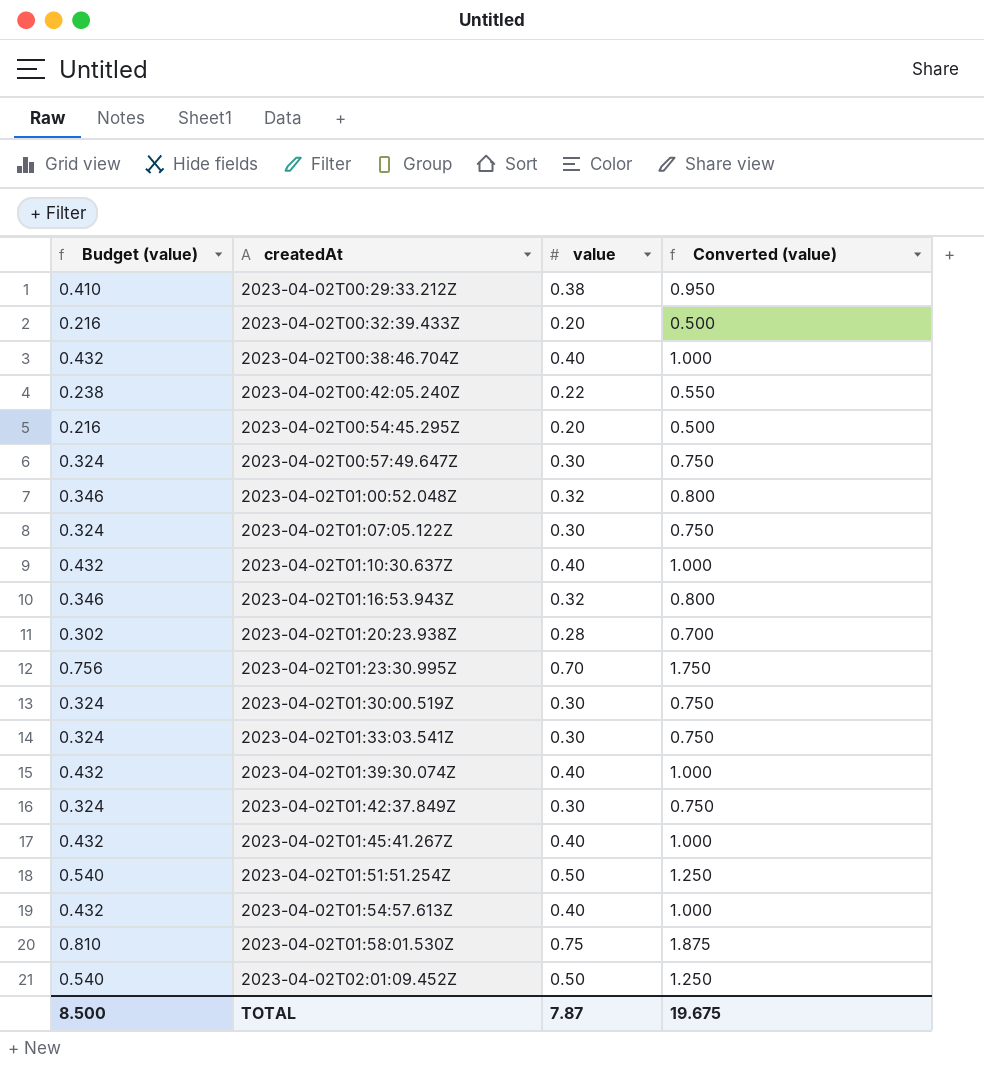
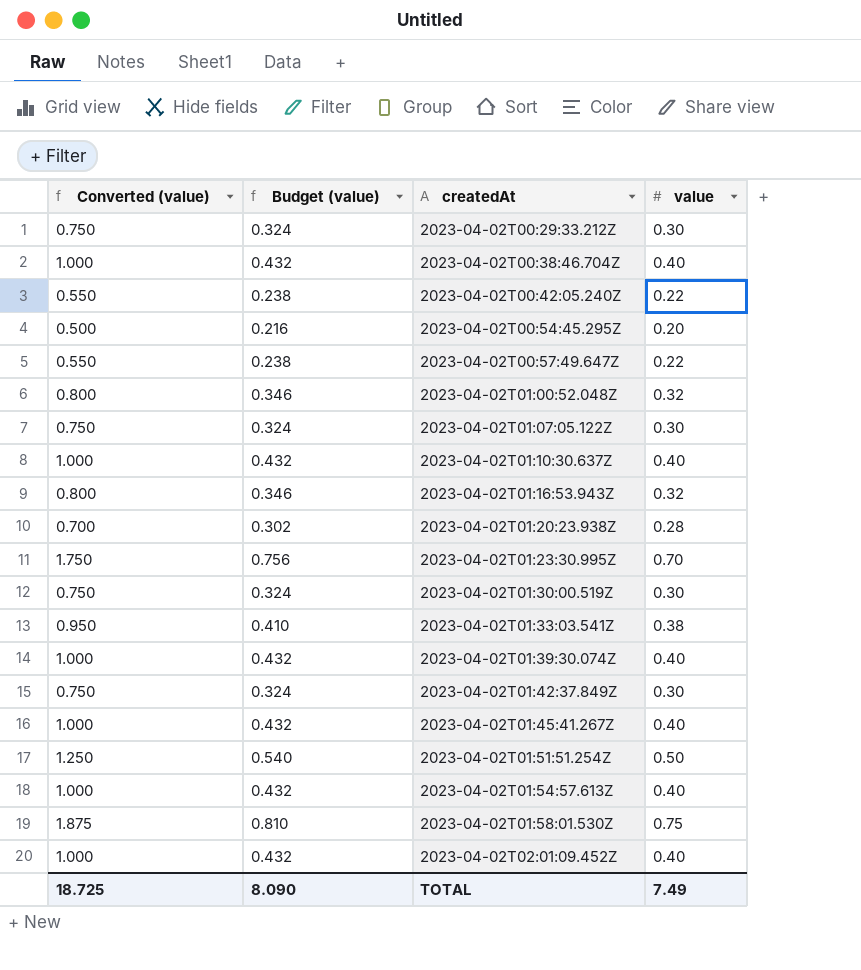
column Converted (value) | position: 4 -> 1
row 2023-04-02T00:32:39.433Z: 0.216 | 0.20 | 0.500 -> none
2023-04-02T00:29:33.212Z | Converted (value): 0.950 -> 0.750
2023-04-02T00:29:33.212Z | Budget (value): 0.410 -> 0.324
2023-04-02T00:29:33.212Z | value: 0.38 -> 0.30
2023-04-02T00:57:49.647Z | Converted (value): 0.750 -> 0.550
2023-04-02T00:57:49.647Z | Budget (value): 0.324 -> 0.238
2023-04-02T00:57:49.647Z | value: 0.30 -> 0.22
2023-04-02T01:33:03.541Z | Converted (value): 0.750 -> 0.950
2023-04-02T01:33:03.541Z | Budget (value): 0.324 -> 0.410
2023-04-02T01:33:03.541Z | value: 0.30 -> 0.38
2023-04-02T02:01:09.452Z | Converted (value): 1.250 -> 1.000
2023-04-02T02:01:09.452Z | Budget (value): 0.540 -> 0.432
2023-04-02T02:01:09.452Z | value: 0.50 -> 0.40
TOTAL | Converted (value): 19.675 -> 18.725
TOTAL | Budget (value): 8.500 -> 8.090
TOTAL | value: 7.87 -> 7.49

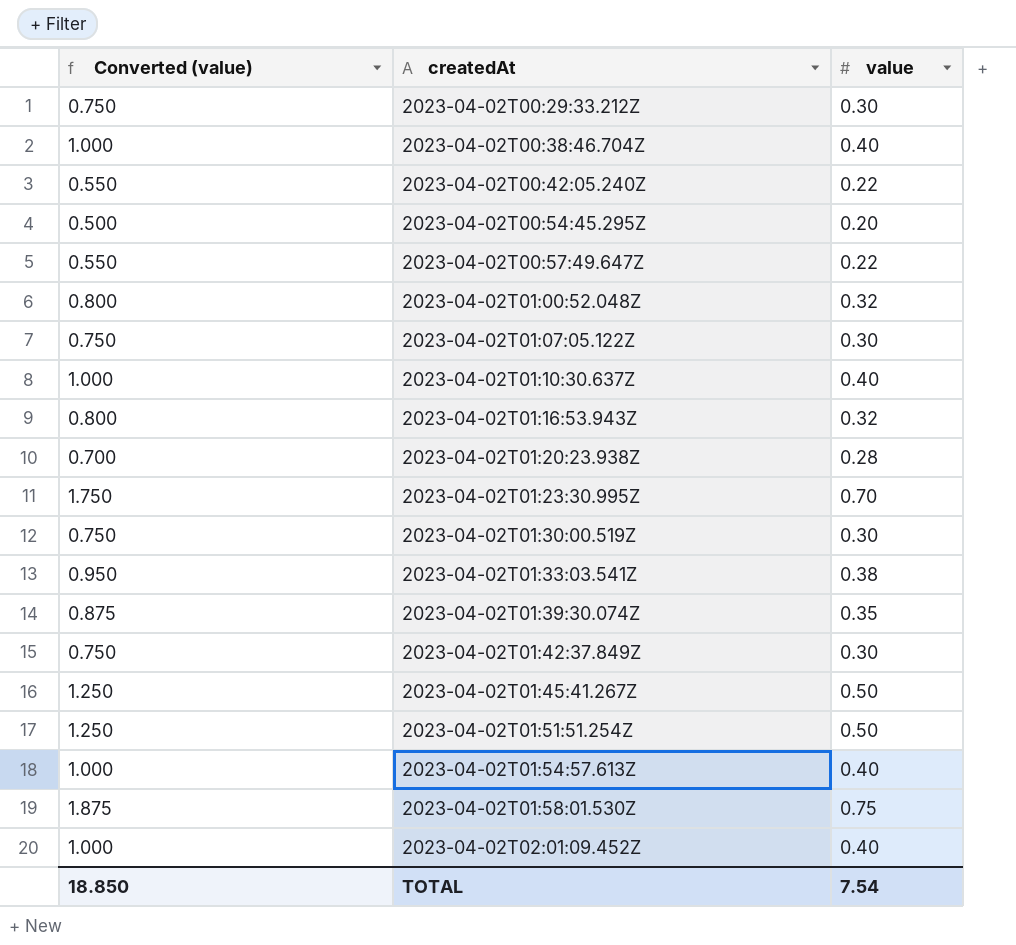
column Budget (value) | formula: [value] * 1.08 -> none
2023-04-02T01:39:30.074Z | Converted (value): 1.000 -> 0.875
2023-04-02T01:39:30.074Z | value: 0.40 -> 0.35
2023-04-02T01:45:41.267Z | Converted (value): 1.000 -> 1.250
2023-04-02T01:45:41.267Z | value: 0.40 -> 0.50
TOTAL | Converted (value): 18.725 -> 18.850
TOTAL | value: 7.49 -> 7.54

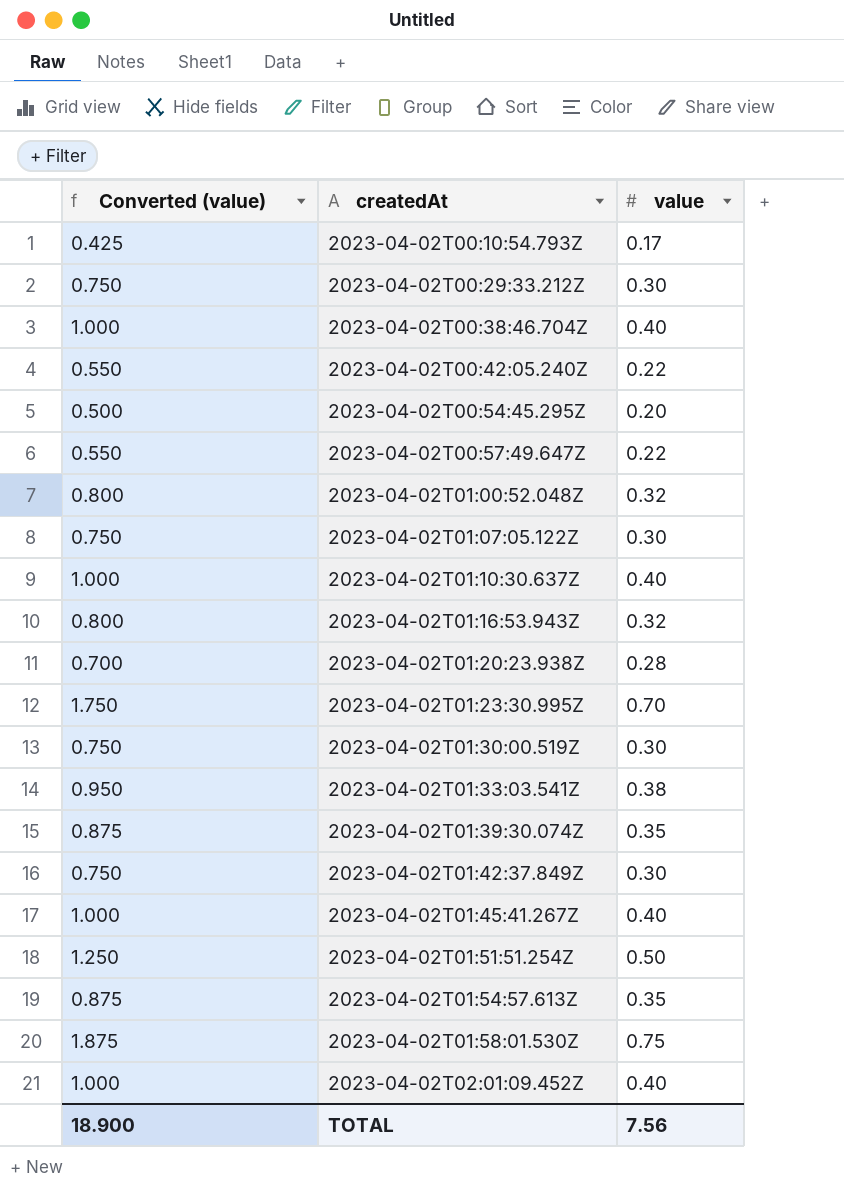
row 2023-04-02T00:10:54.793Z: none -> 0.425 | 0.17
2023-04-02T01:45:41.267Z | Converted (value): 1.250 -> 1.000
2023-04-02T01:45:41.267Z | value: 0.50 -> 0.40
2023-04-02T01:54:57.613Z | Converted (value): 1.000 -> 0.875
2023-04-02T01:54:57.613Z | value: 0.40 -> 0.35
TOTAL | Converted (value): 18.850 -> 18.900
TOTAL | value: 7.54 -> 7.56

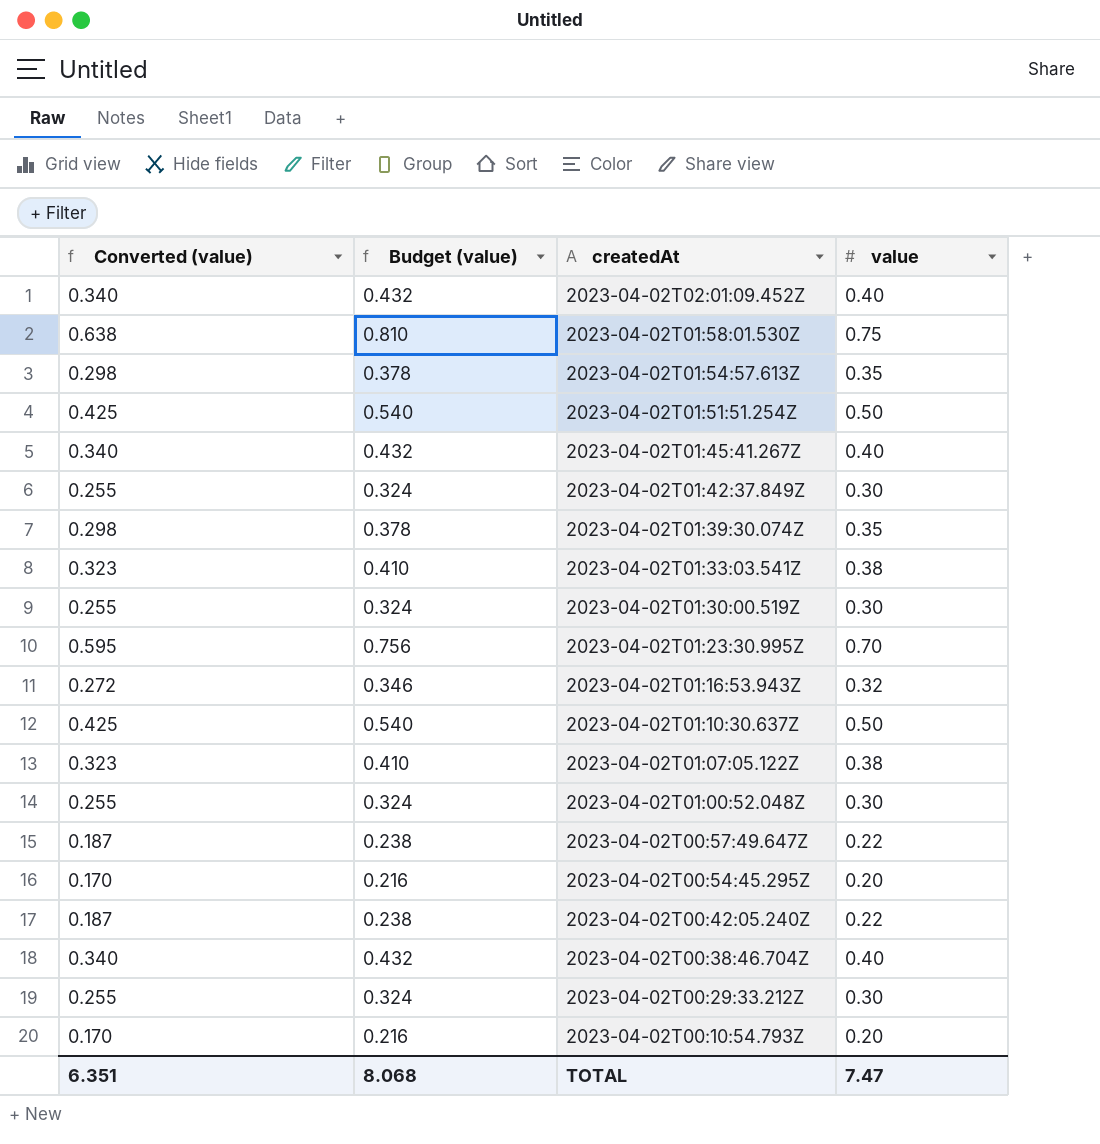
row order: createdAt ascending -> createdAt descending
column Converted (value) | formula: [value] * 2.5 -> [value] * 0.85
column Budget (value) | formula: none -> [value] * 1.08
row 2023-04-02T01:20:23.938Z: 0.700 | 0.28 -> none
2023-04-02T01:10:30.637Z | value: 0.40 -> 0.50
2023-04-02T01:07:05.122Z | value: 0.30 -> 0.38
2023-04-02T01:00:52.048Z | value: 0.32 -> 0.30
2023-04-02T00:10:54.793Z | value: 0.17 -> 0.20
TOTAL | Converted (value): 18.900 -> 6.351
TOTAL | value: 7.56 -> 7.47

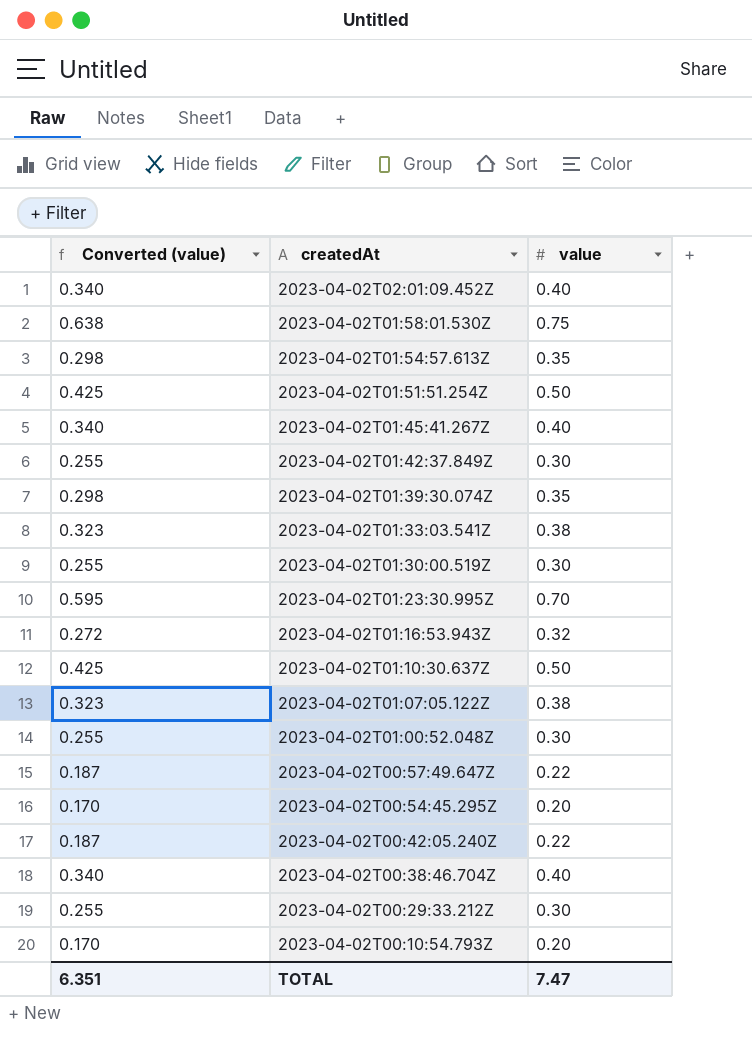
column Budget (value) | formula: [value] * 1.08 -> none

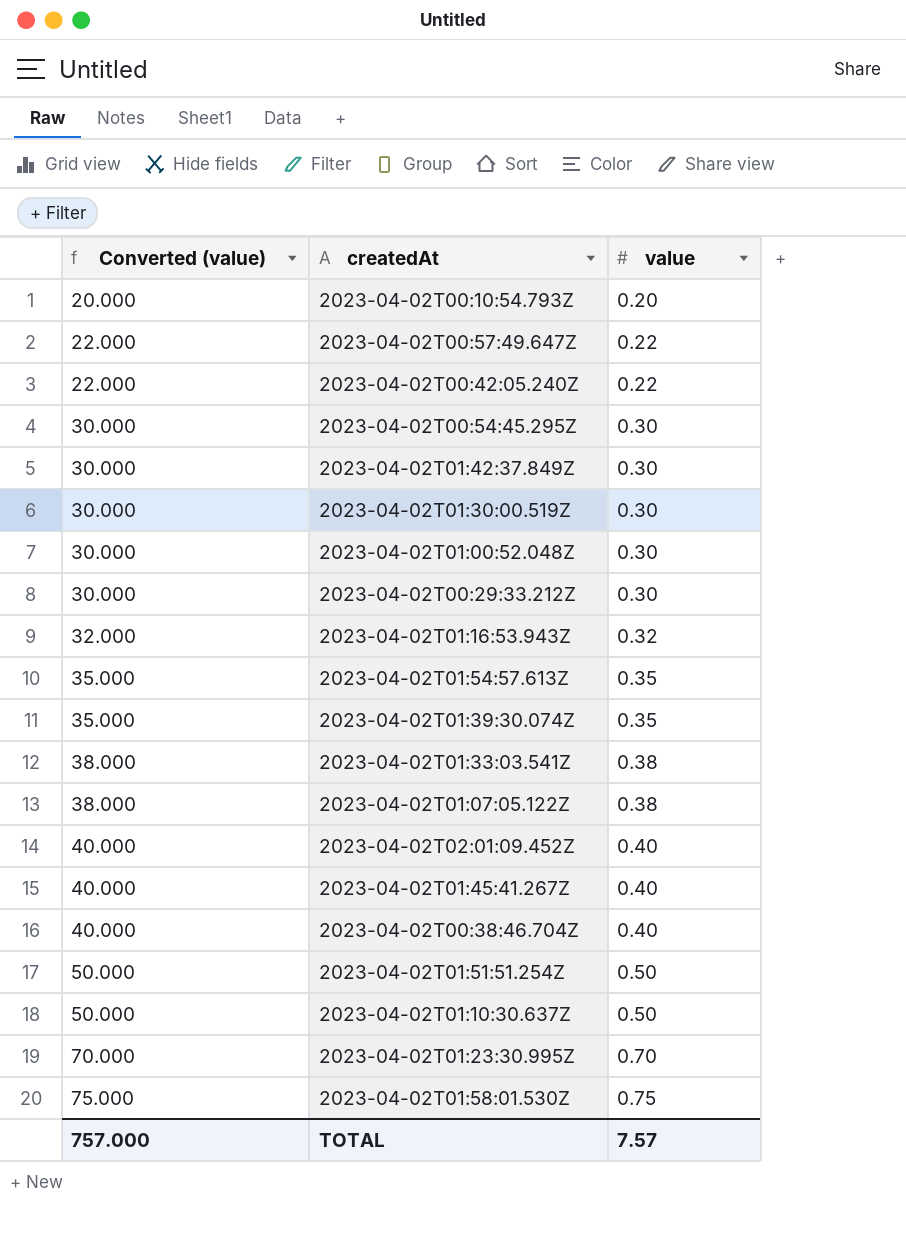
row order: createdAt descending -> Converted (value) ascending
column Converted (value) | formula: [value] * 0.85 -> [value] * 100
2023-04-02T00:54:45.295Z | value: 0.20 -> 0.30
TOTAL | Converted (value): 6.351 -> 757.000
TOTAL | value: 7.47 -> 7.57

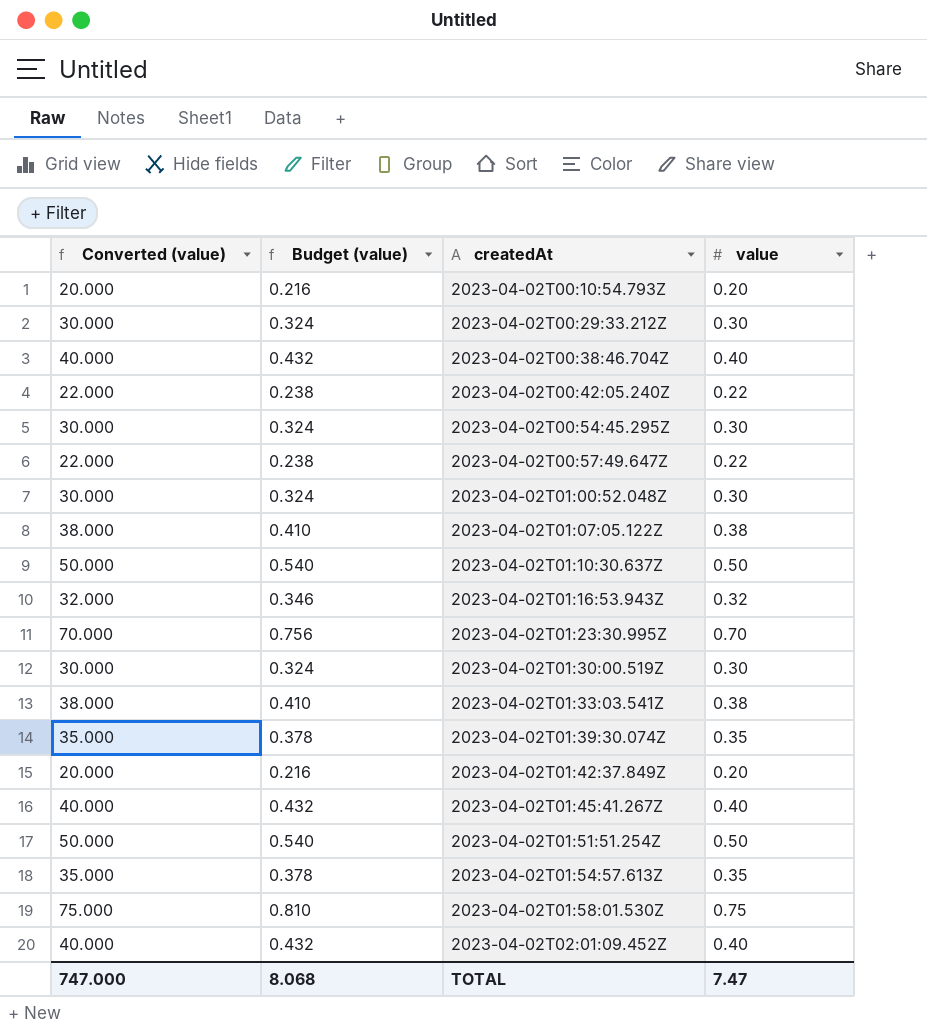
row order: Converted (value) ascending -> createdAt ascending
column Budget (value) | formula: none -> [value] * 1.08
2023-04-02T01:42:37.849Z | Converted (value): 30.000 -> 20.000
2023-04-02T01:42:37.849Z | value: 0.30 -> 0.20
TOTAL | Converted (value): 757.000 -> 747.000
TOTAL | value: 7.57 -> 7.47

